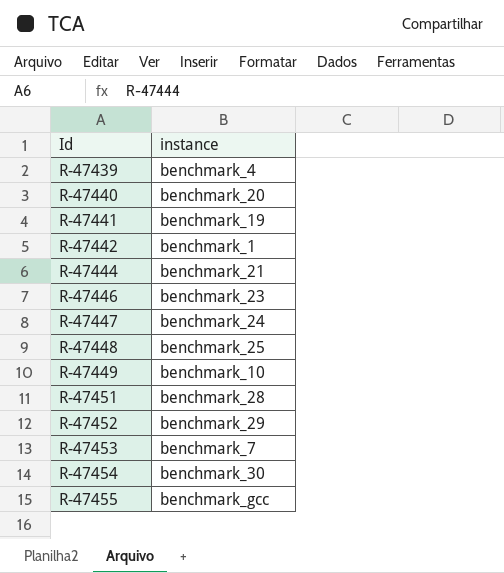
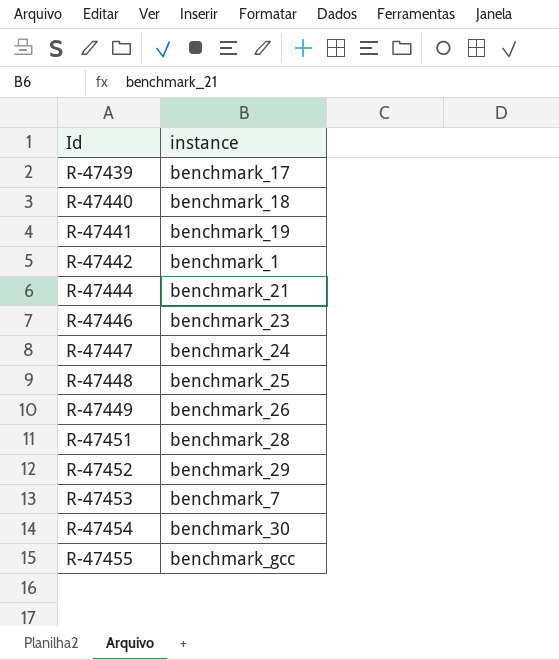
R-47439 | instance: benchmark_4 -> benchmark_17
R-47440 | instance: benchmark_20 -> benchmark_18
R-47449 | instance: benchmark_10 -> benchmark_26

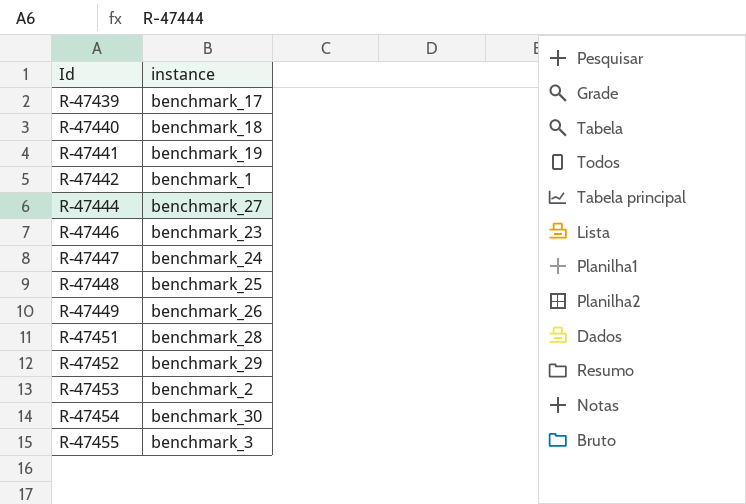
R-47444 | instance: benchmark_21 -> benchmark_27
R-47453 | instance: benchmark_7 -> benchmark_2
R-47455 | instance: benchmark_gcc -> benchmark_3

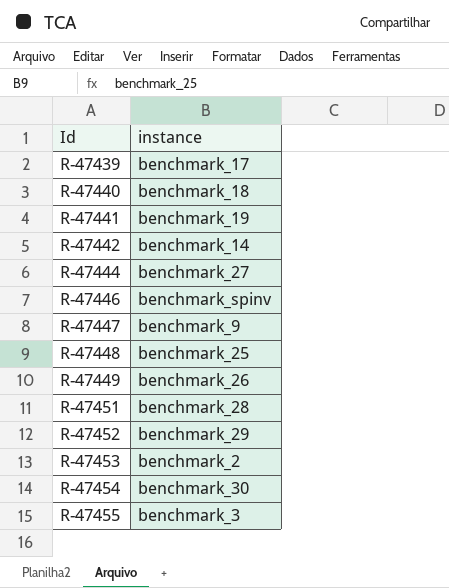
R-47442 | instance: benchmark_1 -> benchmark_14
R-47446 | instance: benchmark_23 -> benchmark_spinv
R-47447 | instance: benchmark_24 -> benchmark_9

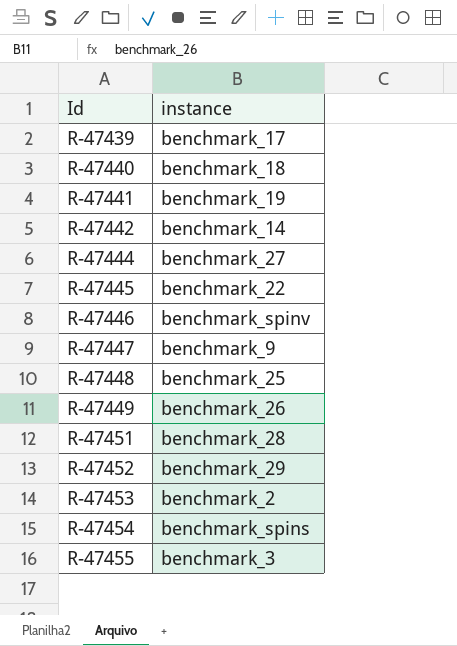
row R-47445: none -> benchmark_22
R-47454 | instance: benchmark_30 -> benchmark_spins

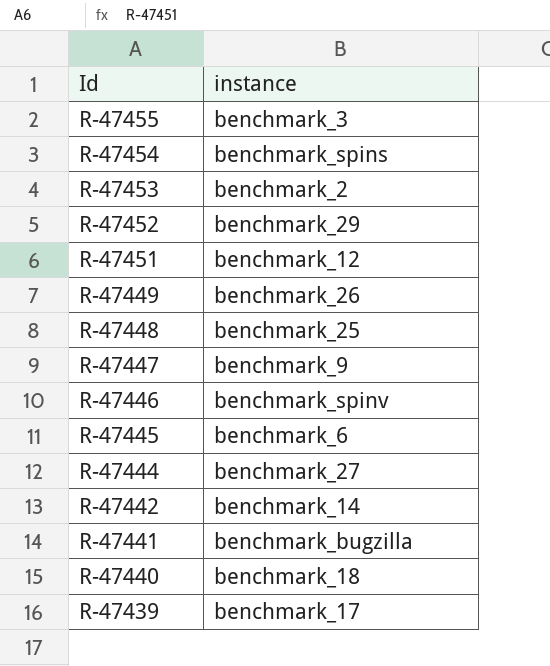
row order: Id ascending -> Id descending
R-47451 | instance: benchmark_28 -> benchmark_12
R-47445 | instance: benchmark_22 -> benchmark_6
R-47441 | instance: benchmark_19 -> benchmark_bugzilla

